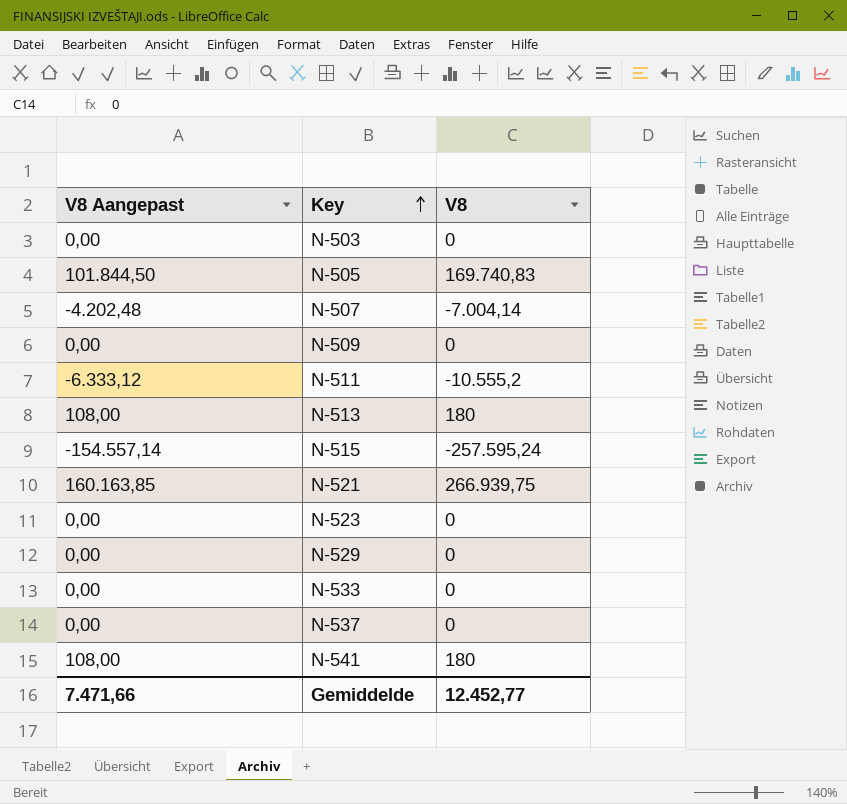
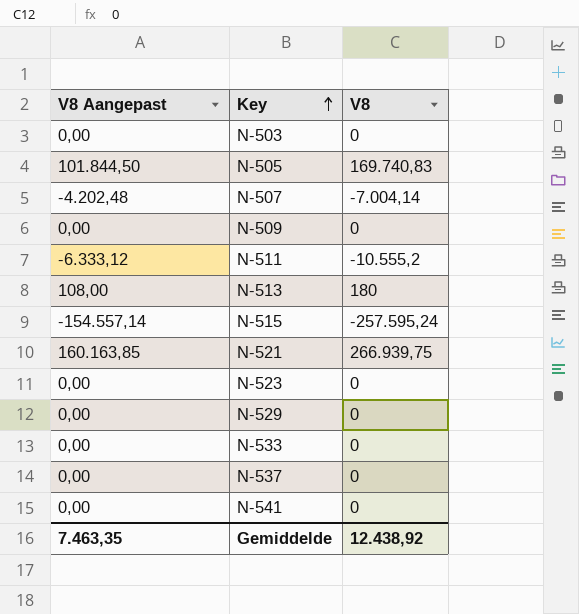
N-541 | V8 Aangepast: 108,00 -> 0,00
N-541 | V8: 180 -> 0
Gemiddelde | V8 Aangepast: 7.471,66 -> 7.463,35
Gemiddelde | V8: 12.452,77 -> 12.438,92

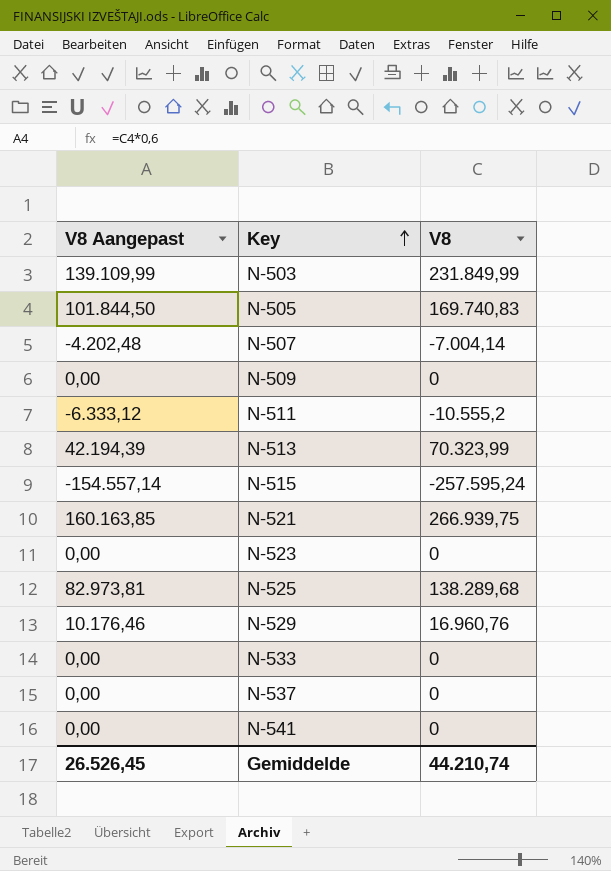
N-503 | V8 Aangepast: 0,00 -> 139.109,99
N-503 | V8: 0 -> 231.849,99
N-513 | V8 Aangepast: 108,00 -> 42.194,39
N-513 | V8: 180 -> 70.323,99
row N-525: none -> 82.973,81 | 138.289,68
N-529 | V8 Aangepast: 0,00 -> 10.176,46
N-529 | V8: 0 -> 16.960,76
Gemiddelde | V8 Aangepast: 7.463,35 -> 26.526,45
Gemiddelde | V8: 12.438,92 -> 44.210,74

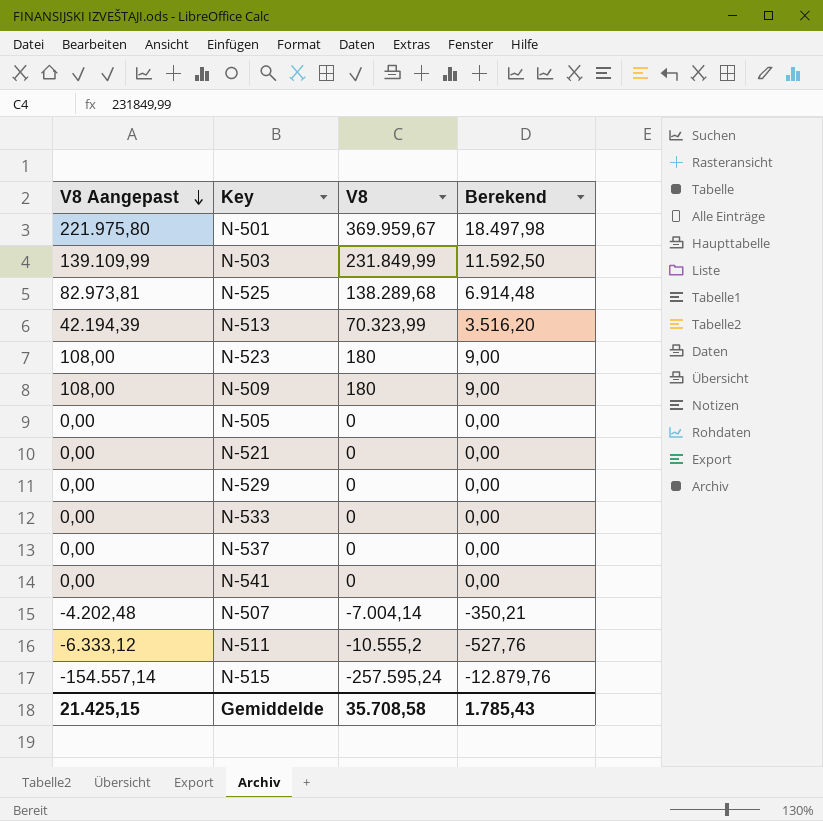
row order: Key ascending -> V8 Aangepast descending
column Berekend | formula: none -> [V8] * 0,05
row N-501: none -> 221.975,80 | 369.959,67 | 18.497,98
N-523 | V8 Aangepast: 0,00 -> 108,00
N-523 | V8: 0 -> 180
N-509 | V8 Aangepast: 0,00 -> 108,00
N-509 | V8: 0 -> 180
N-505 | V8 Aangepast: 101.844,50 -> 0,00
N-505 | V8: 169.740,83 -> 0
N-521 | V8 Aangepast: 160.163,85 -> 0,00
N-521 | V8: 266.939,75 -> 0
N-529 | V8 Aangepast: 10.176,46 -> 0,00
N-529 | V8: 16.960,76 -> 0
Gemiddelde | V8 Aangepast: 26.526,45 -> 21.425,15
Gemiddelde | V8: 44.210,74 -> 35.708,58

